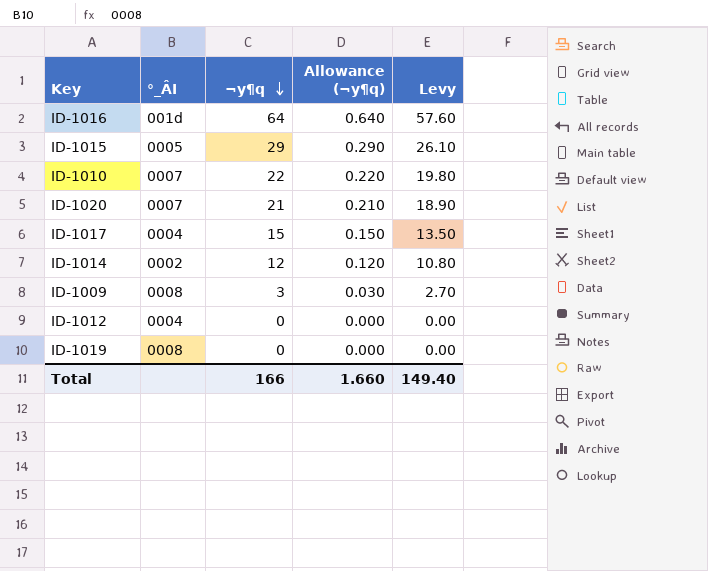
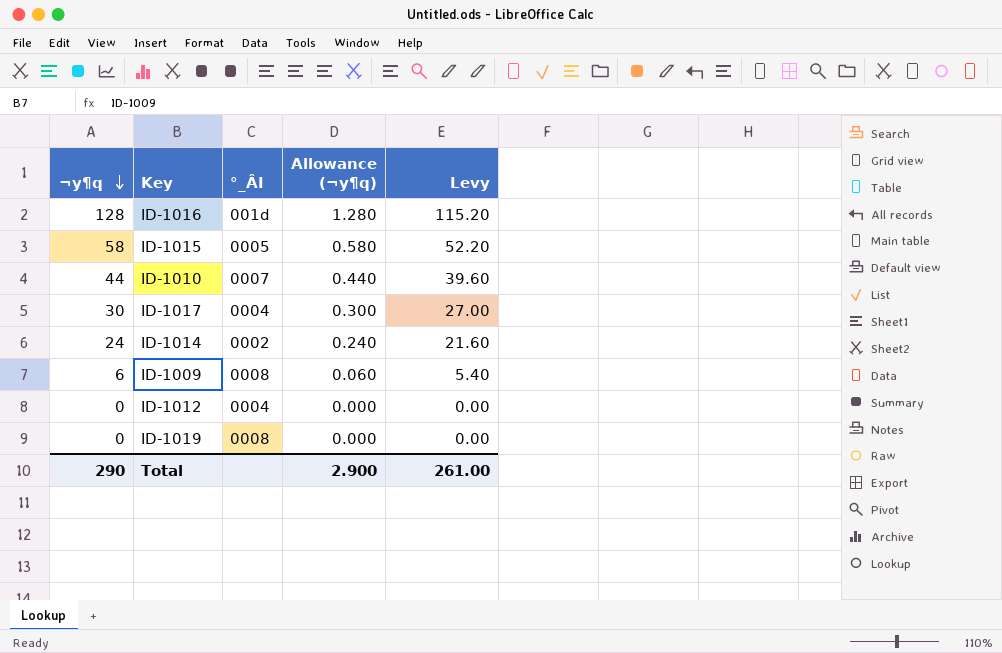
column ¬y¶q | position: 3 -> 1
row ID-1020: 0007 | 21 | 0.210 | 18.90 -> none
ID-1016 | ¬y¶q: 64 -> 128
ID-1016 | Allowance (¬y¶q): 0.640 -> 1.280
ID-1016 | Levy: 57.60 -> 115.20
ID-1015 | ¬y¶q: 29 -> 58
ID-1015 | Allowance (¬y¶q): 0.290 -> 0.580
ID-1015 | Levy: 26.10 -> 52.20
ID-1010 | ¬y¶q: 22 -> 44
ID-1010 | Allowance (¬y¶q): 0.220 -> 0.440
ID-1010 | Levy: 19.80 -> 39.60
ID-1017 | ¬y¶q: 15 -> 30
ID-1017 | Allowance (¬y¶q): 0.150 -> 0.300
ID-1017 | Levy: 13.50 -> 27.00
ID-1014 | ¬y¶q: 12 -> 24
ID-1014 | Allowance (¬y¶q): 0.120 -> 0.240
ID-1014 | Levy: 10.80 -> 21.60
ID-1009 | ¬y¶q: 3 -> 6
ID-1009 | Allowance (¬y¶q): 0.030 -> 0.060
ID-1009 | Levy: 2.70 -> 5.40
Total | ¬y¶q: 166 -> 290
Total | Allowance (¬y¶q): 1.660 -> 2.900
Total | Levy: 149.40 -> 261.00

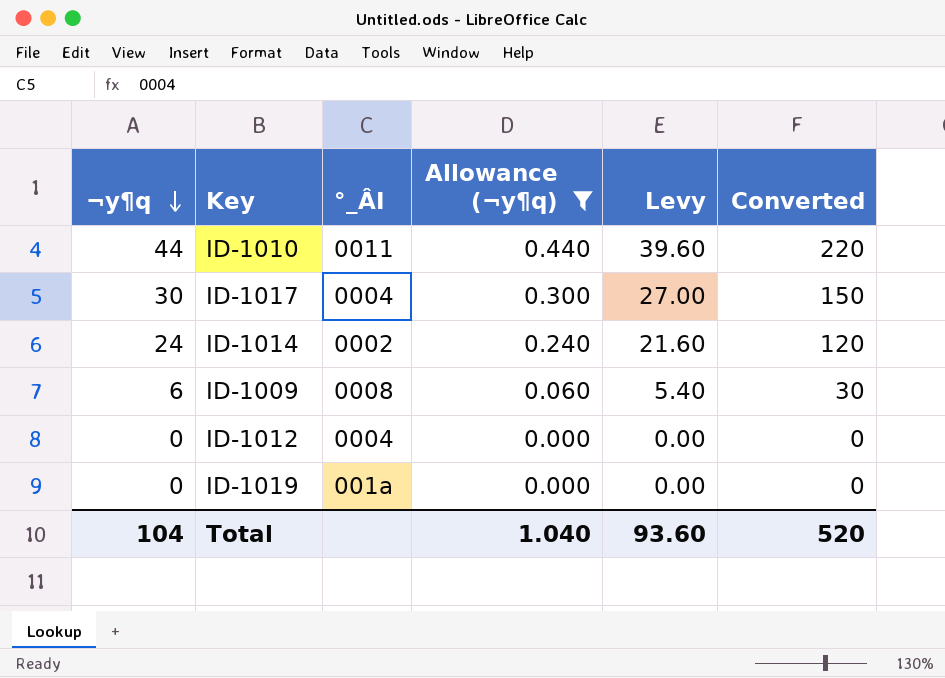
filter: none -> Allowance (¬y¶q) <= 0.440
column Converted | formula: none -> [¬y¶q] * 5
ID-1010 | °_ÂI: 0007 -> 0011
ID-1019 | °_ÂI: 0008 -> 001a
Total | ¬y¶q: 290 -> 104
Total | Allowance (¬y¶q): 2.900 -> 1.040
Total | Levy: 261.00 -> 93.60

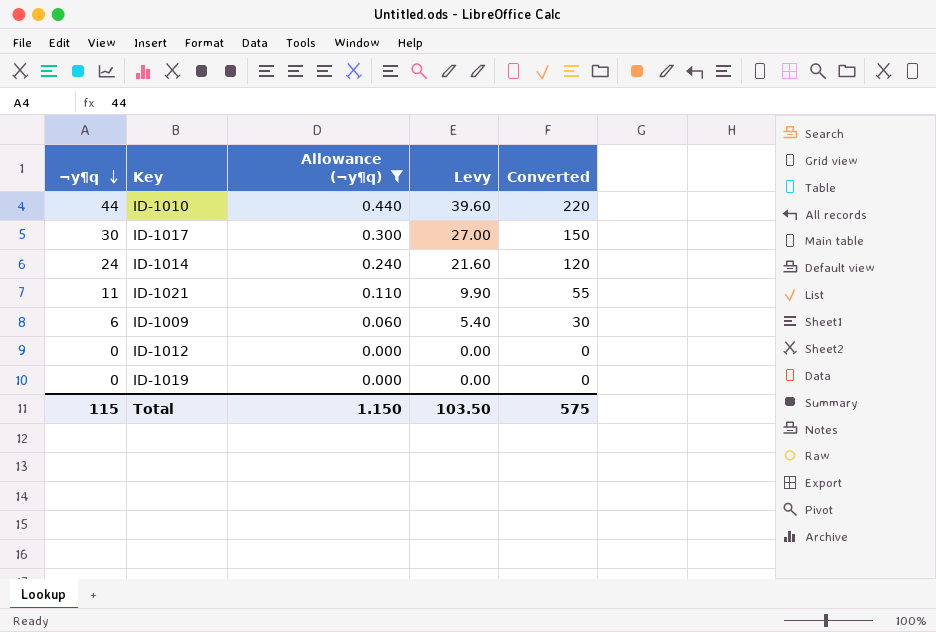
column °_ÂI | position: 3 -> none
row ID-1021: none -> 11 | 0.110 | 9.90 | 55
Total | ¬y¶q: 104 -> 115
Total | Allowance (¬y¶q): 1.040 -> 1.150
Total | Levy: 93.60 -> 103.50
Total | Converted: 520 -> 575

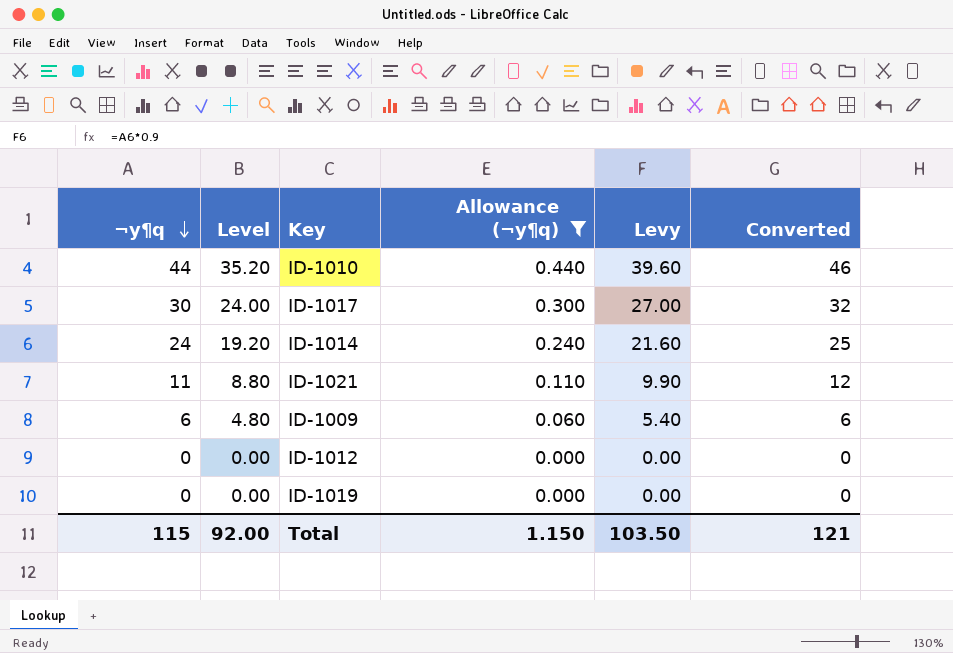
column Level | formula: none -> [¬y¶q] * 0.8
column Converted | formula: [¬y¶q] * 5 -> [¬y¶q] * 1.05
Total | Converted: 575 -> 121

